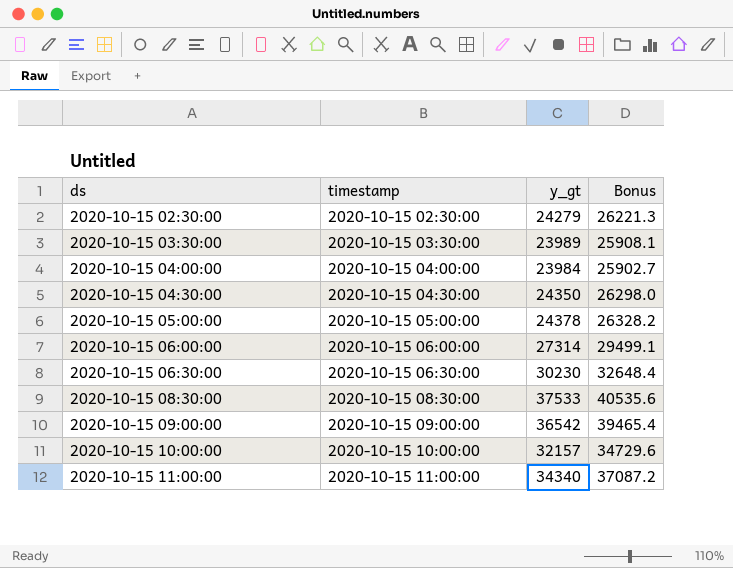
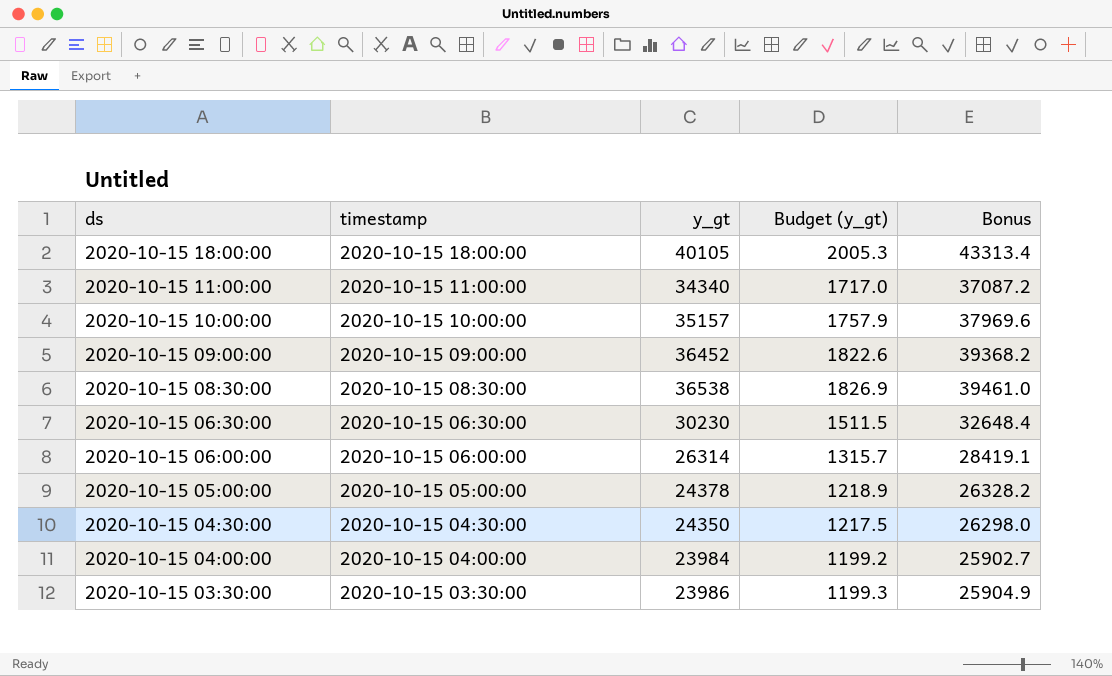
row order: ds ascending -> ds descending
column Budget (y_gt) | formula: none -> [y_gt] * 0.05
row 2020-10-15 02:30:00: 2020-10-15 02:30:00 | 24279 | 26221.3 -> none
row 2020-10-15 18:00:00: none -> 2020-10-15 18:00:00 | 40105 | 2005.3 | 43313.4
2020-10-15 10:00:00 | y_gt: 32157 -> 35157
2020-10-15 10:00:00 | Bonus: 34729.6 -> 37969.6
2020-10-15 09:00:00 | y_gt: 36542 -> 36452
2020-10-15 09:00:00 | Bonus: 39465.4 -> 39368.2
2020-10-15 08:30:00 | y_gt: 37533 -> 36538
2020-10-15 08:30:00 | Bonus: 40535.6 -> 39461.0
2020-10-15 06:00:00 | y_gt: 27314 -> 26314
2020-10-15 06:00:00 | Bonus: 29499.1 -> 28419.1
2020-10-15 03:30:00 | y_gt: 23989 -> 23986
2020-10-15 03:30:00 | Bonus: 25908.1 -> 25904.9

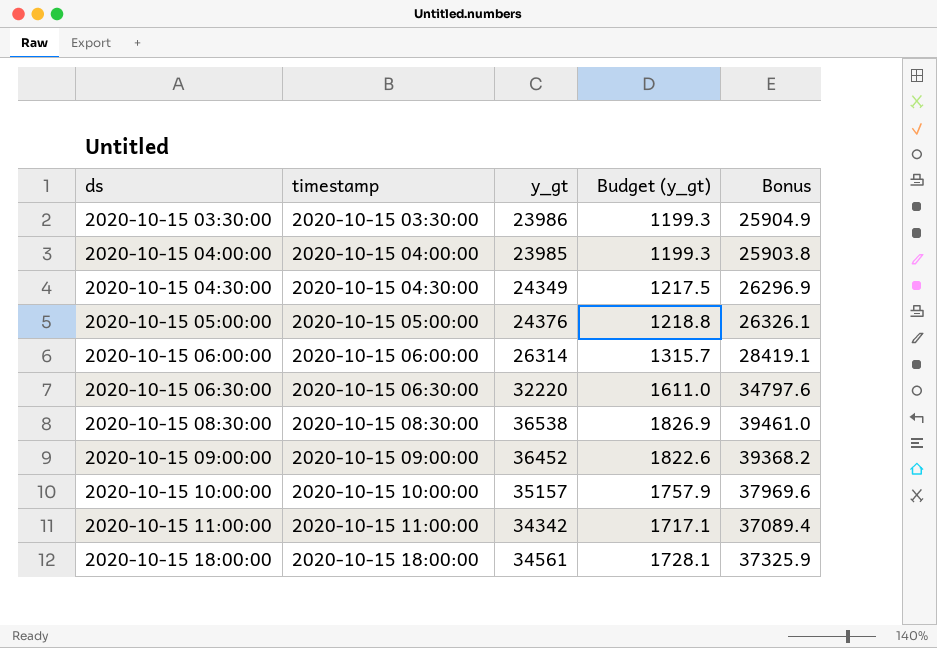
row order: ds descending -> ds ascending
2020-10-15 04:00:00 | y_gt: 23984 -> 23985
2020-10-15 04:00:00 | Budget (y_gt): 1199.2 -> 1199.3
2020-10-15 04:00:00 | Bonus: 25902.7 -> 25903.8
2020-10-15 04:30:00 | y_gt: 24350 -> 24349
2020-10-15 04:30:00 | Bonus: 26298.0 -> 26296.9
2020-10-15 05:00:00 | y_gt: 24378 -> 24376
2020-10-15 05:00:00 | Budget (y_gt): 1218.9 -> 1218.8
2020-10-15 05:00:00 | Bonus: 26328.2 -> 26326.1
2020-10-15 06:30:00 | y_gt: 30230 -> 32220
2020-10-15 06:30:00 | Budget (y_gt): 1511.5 -> 1611.0
2020-10-15 06:30:00 | Bonus: 32648.4 -> 34797.6
2020-10-15 11:00:00 | y_gt: 34340 -> 34342
2020-10-15 11:00:00 | Budget (y_gt): 1717.0 -> 1717.1
2020-10-15 11:00:00 | Bonus: 37087.2 -> 37089.4
2020-10-15 18:00:00 | y_gt: 40105 -> 34561
2020-10-15 18:00:00 | Budget (y_gt): 2005.3 -> 1728.1
2020-10-15 18:00:00 | Bonus: 43313.4 -> 37325.9

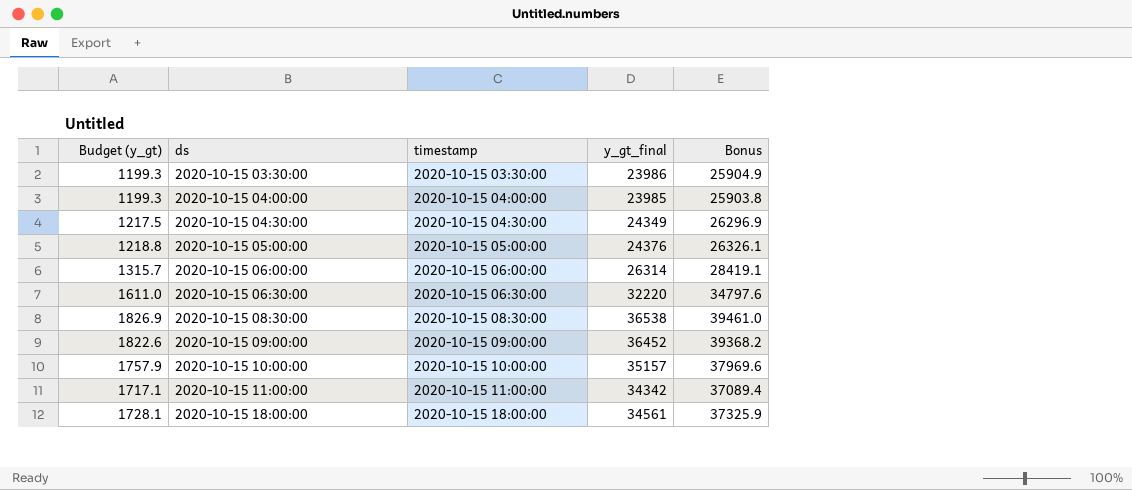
column Budget (y_gt) | position: 4 -> 1
column name: y_gt -> y_gt_final

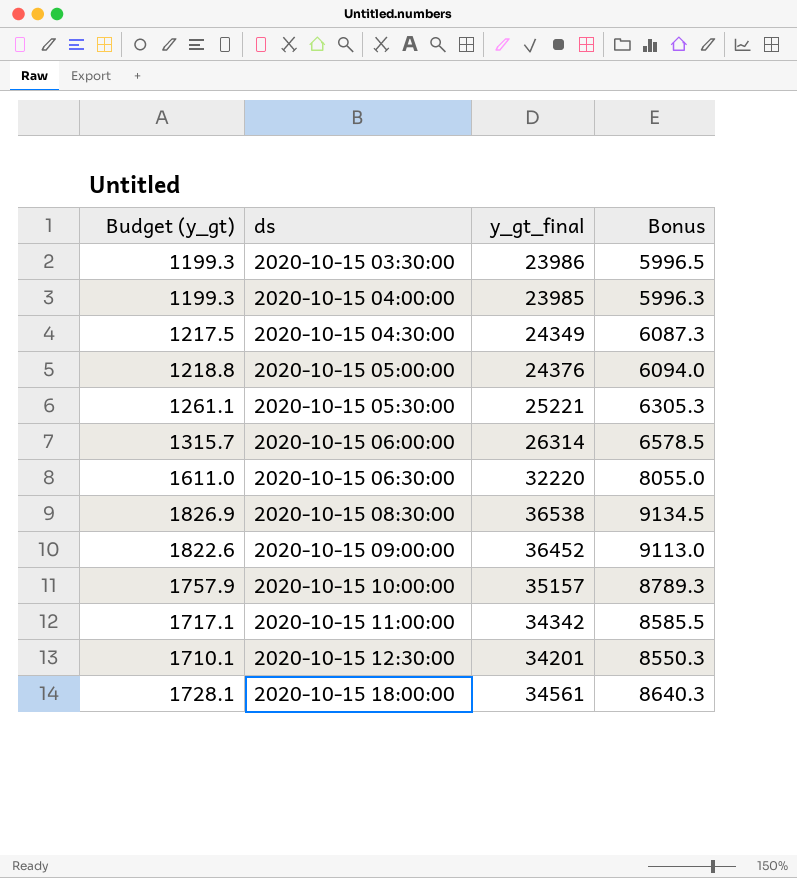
column timestamp | position: 3 -> none
column Bonus | formula: [y_gt_final] * 1.08 -> [y_gt_final] * 0.25
row 2020-10-15 05:30:00: none -> 1261.1 | 25221 | 6305.3
row 2020-10-15 12:30:00: none -> 1710.1 | 34201 | 8550.3

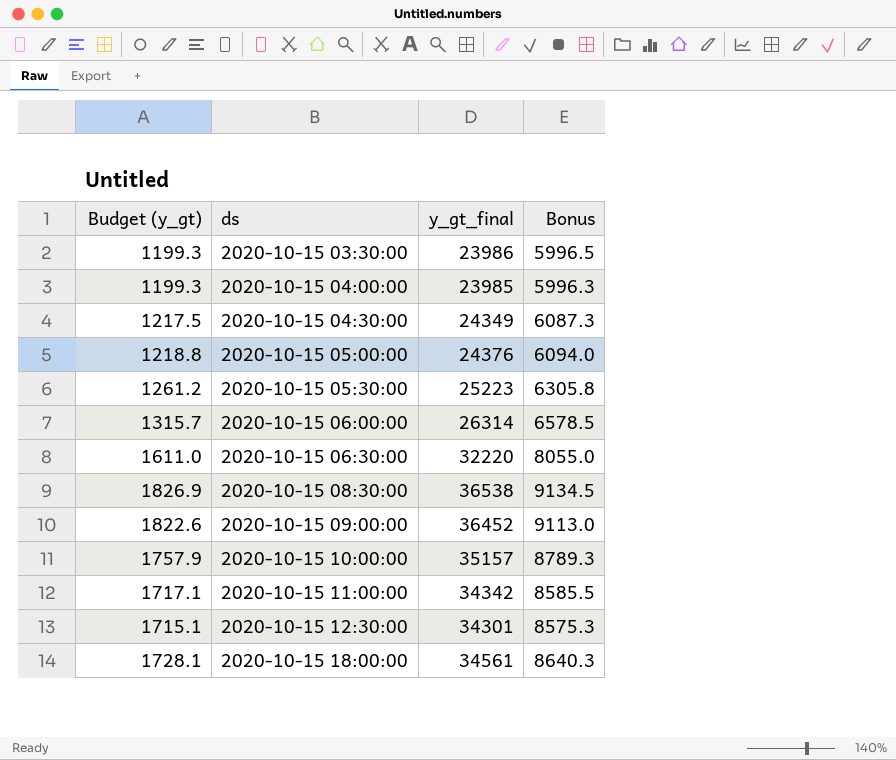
2020-10-15 05:30:00 | Budget (y_gt): 1261.1 -> 1261.2
2020-10-15 05:30:00 | y_gt_final: 25221 -> 25223
2020-10-15 05:30:00 | Bonus: 6305.3 -> 6305.8
2020-10-15 12:30:00 | Budget (y_gt): 1710.1 -> 1715.1
2020-10-15 12:30:00 | y_gt_final: 34201 -> 34301
2020-10-15 12:30:00 | Bonus: 8550.3 -> 8575.3

